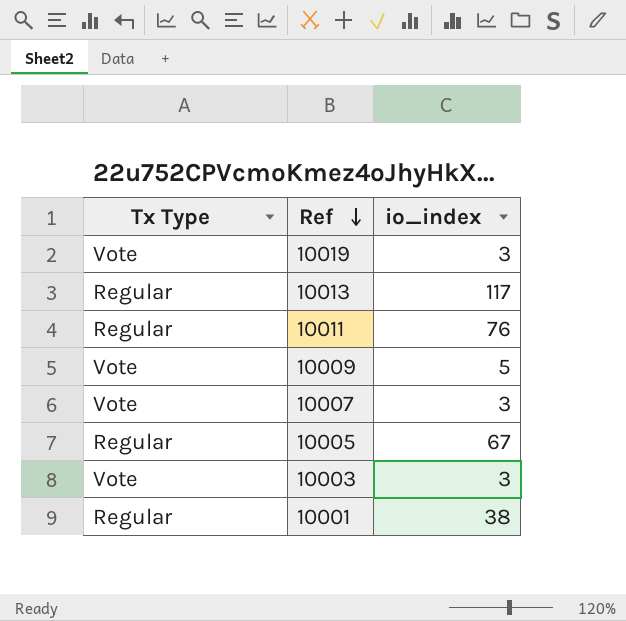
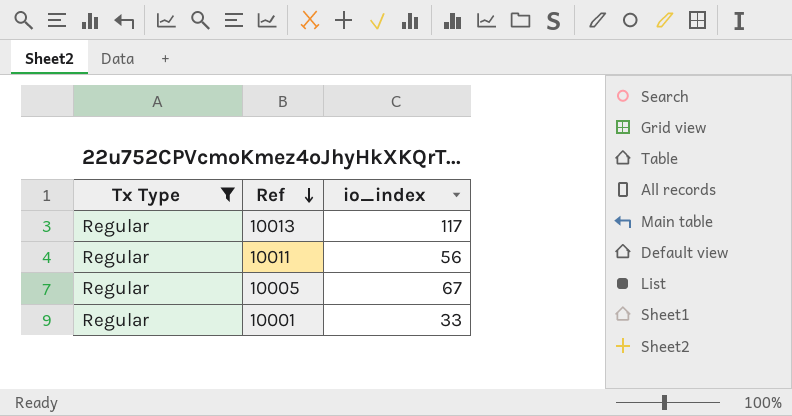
filter: none -> Tx Type = Regular
10011 | io_index: 76 -> 56
10001 | io_index: 38 -> 33

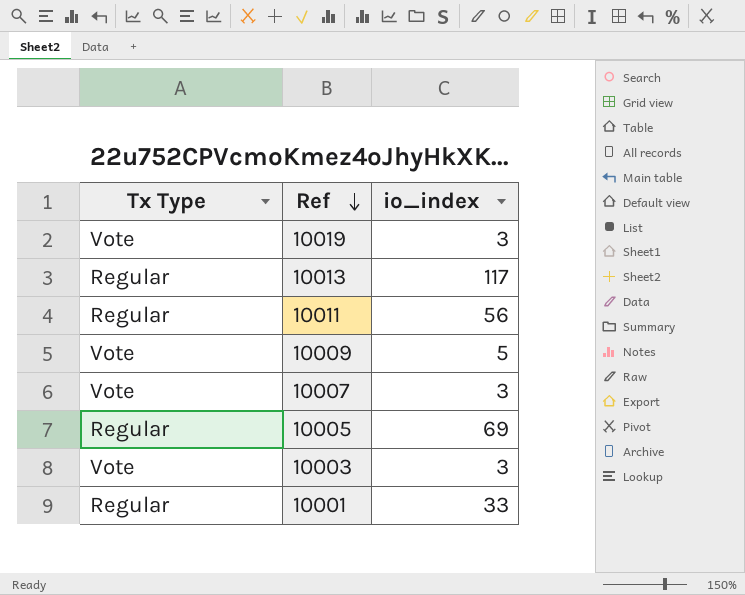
filter: Tx Type = Regular -> none
10005 | io_index: 67 -> 69

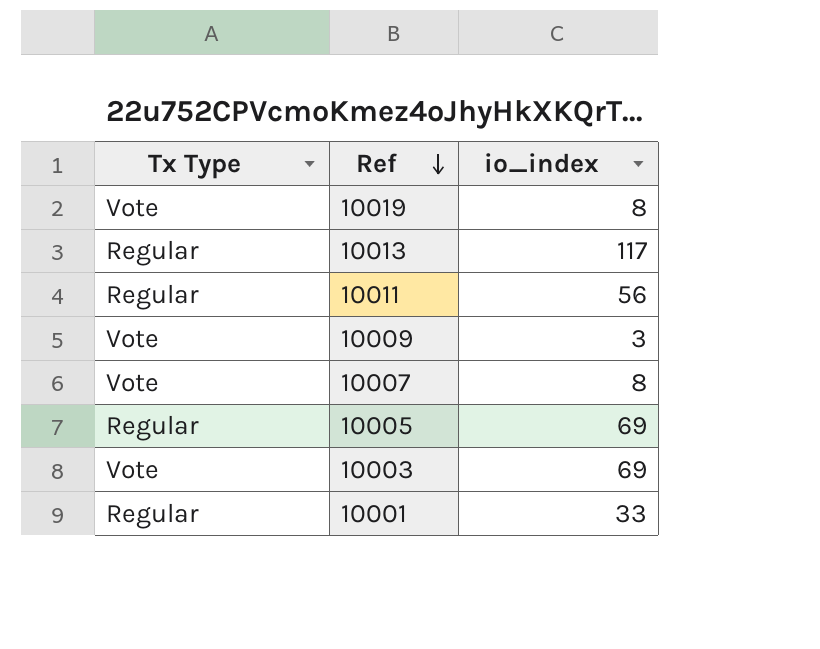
10019 | io_index: 3 -> 8
10009 | io_index: 5 -> 3
10007 | io_index: 3 -> 8
10003 | io_index: 3 -> 69

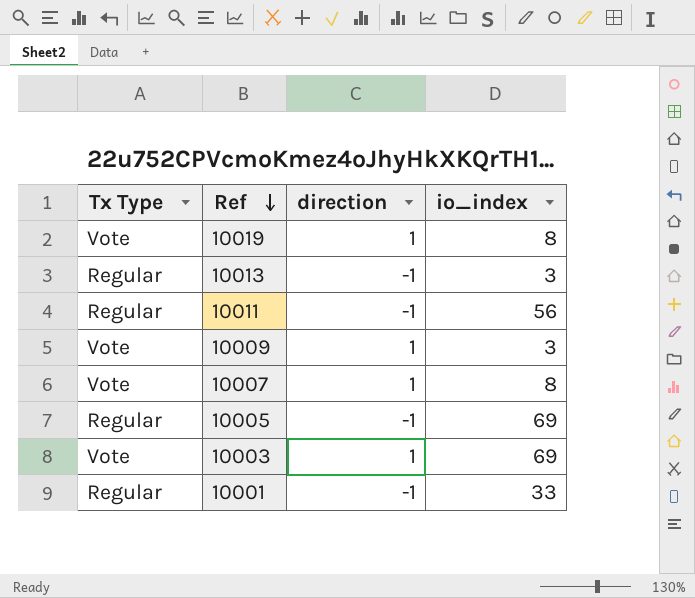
column direction | position: none -> 3
10013 | io_index: 117 -> 3

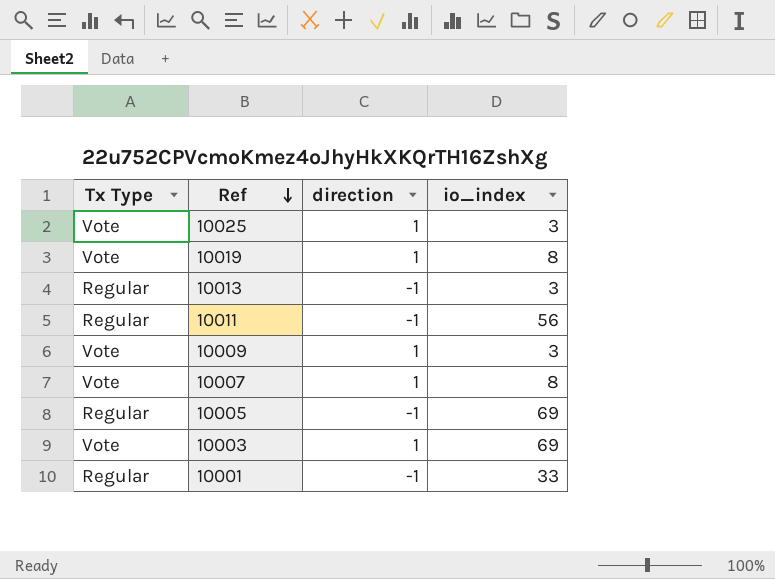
row 10025: none -> Vote | 1 | 3

